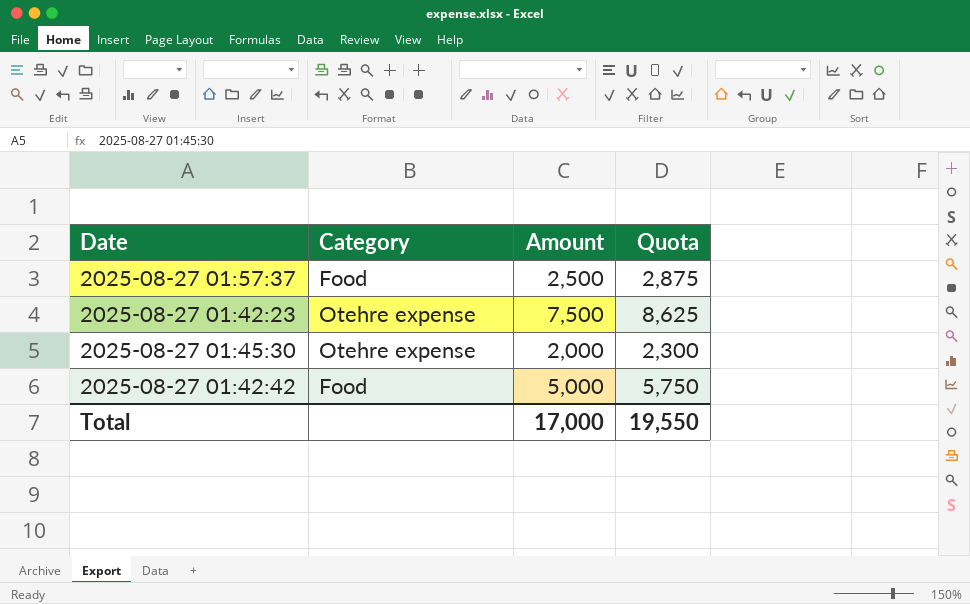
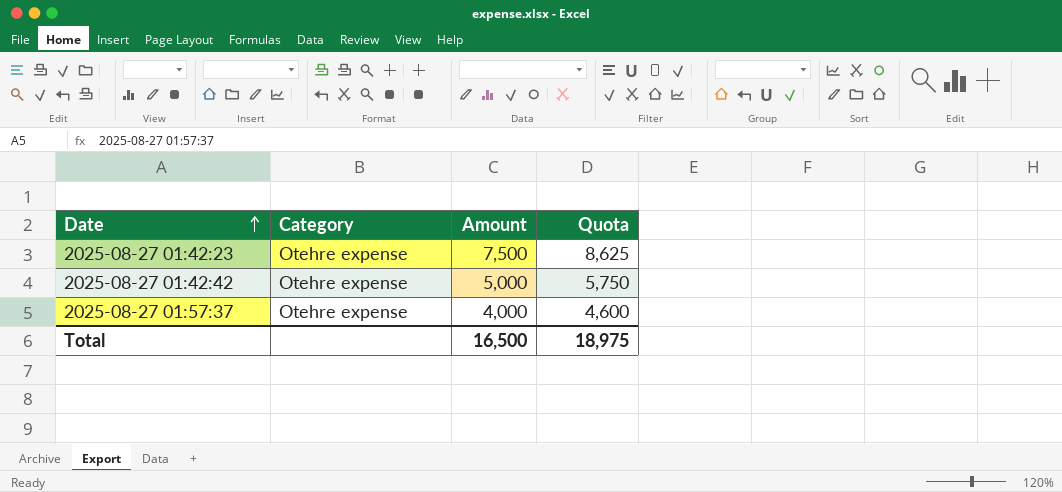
row order: none -> Date ascending
row 2025-08-27 01:45:30: Otehre expense | 2,000 | 2,300 -> none
2025-08-27 01:42:42 | Category: Food -> Otehre expense
2025-08-27 01:57:37 | Category: Food -> Otehre expense
2025-08-27 01:57:37 | Amount: 2,500 -> 4,000
2025-08-27 01:57:37 | Quota: 2,875 -> 4,600
Total | Amount: 17,000 -> 16,500
Total | Quota: 19,550 -> 18,975

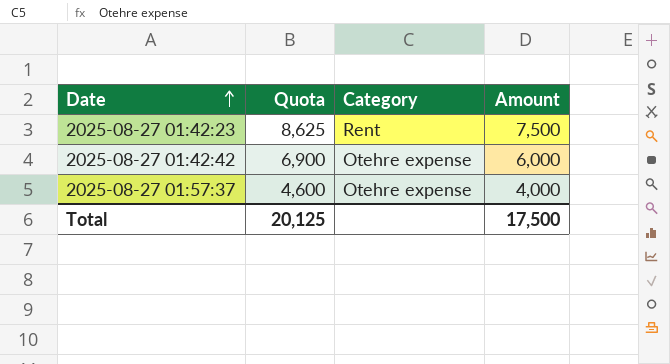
column Quota | position: 4 -> 2
2025-08-27 01:42:23 | Category: Otehre expense -> Rent
2025-08-27 01:42:42 | Quota: 5,750 -> 6,900
2025-08-27 01:42:42 | Amount: 5,000 -> 6,000
Total | Quota: 18,975 -> 20,125
Total | Amount: 16,500 -> 17,500

